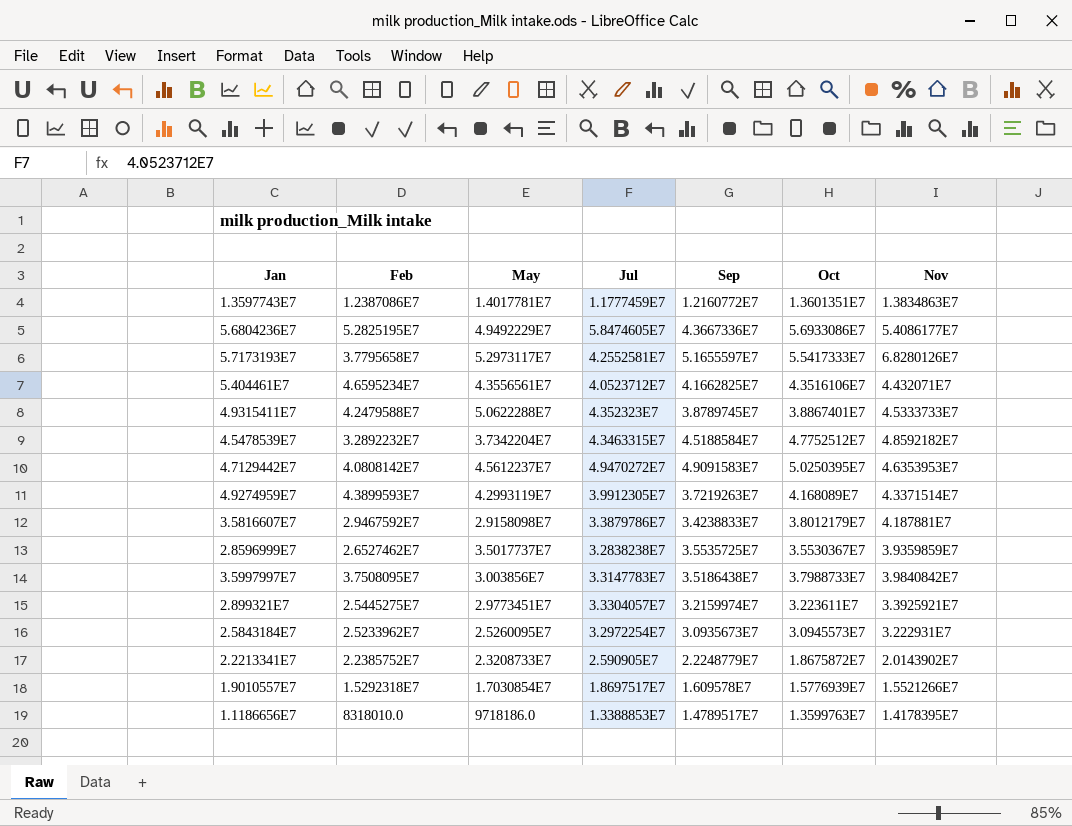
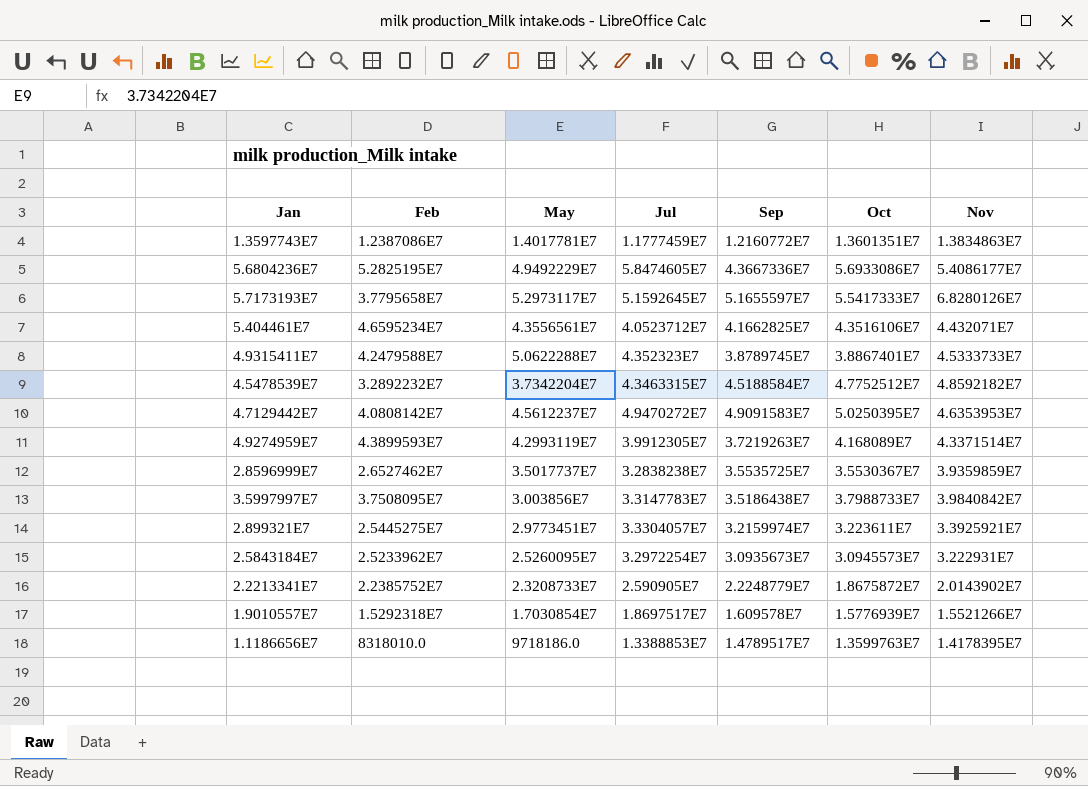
row 3.5816607E7: 2.9467592E7 | 2.9158098E7 | 3.3879786E7 | 3.4238833E7 | 3.8012179E7 | 4.187881E7 -> none
5.7173193E7 | Jul: 4.2552581E7 -> 5.1592645E7

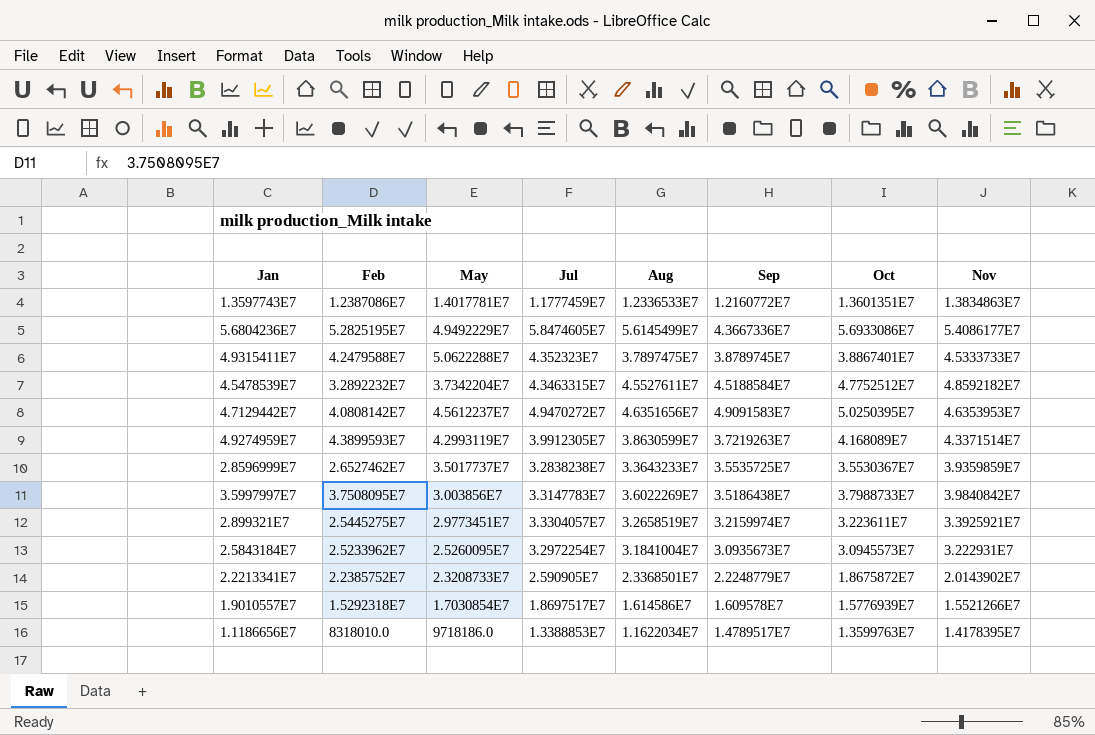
column Aug | position: none -> 5
row 5.7173193E7: 3.7795658E7 | 5.2973117E7 | 5.1592645E7 | 5.1655597E7 | 5.5417333E7 | 6.8280126E7 -> none
row 5.404461E7: 4.6595234E7 | 4.3556561E7 | 4.0523712E7 | 4.1662825E7 | 4.3516106E7 | 4.432071E7 -> none

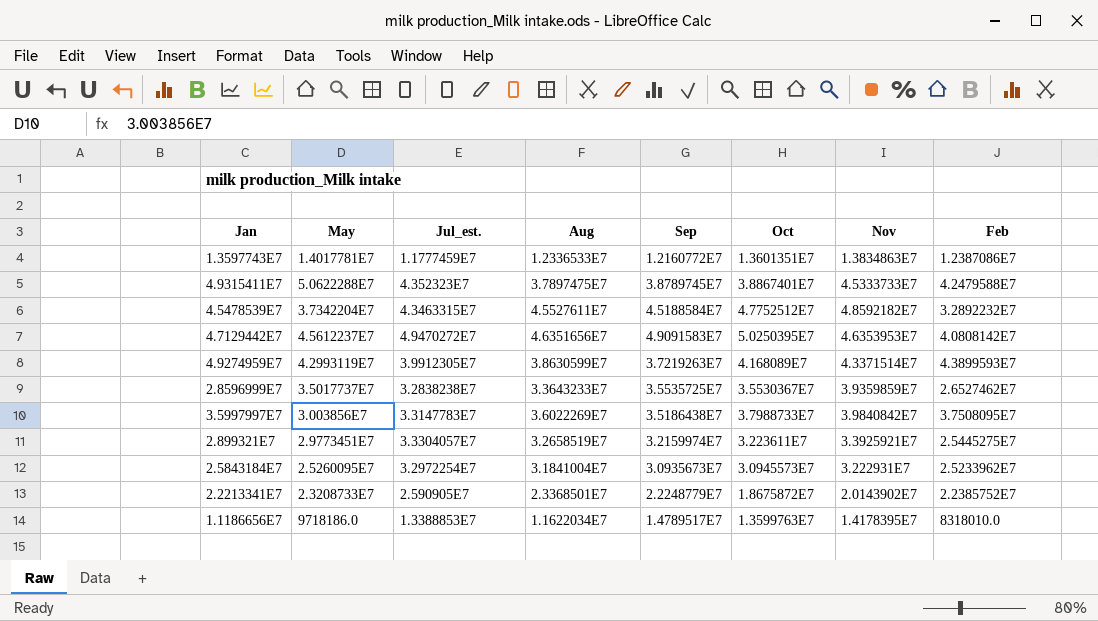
column name: Jul -> Jul_est.
column Feb | position: 2 -> 8
row 5.6804236E7: 5.2825195E7 | 4.9492229E7 | 5.8474605E7 | 5.6145499E7 | 4.3667336E7 | 5.6933086E7 | 5.4086177E7 -> none
row 1.9010557E7: 1.5292318E7 | 1.7030854E7 | 1.8697517E7 | 1.614586E7 | 1.609578E7 | 1.5776939E7 | 1.5521266E7 -> none

